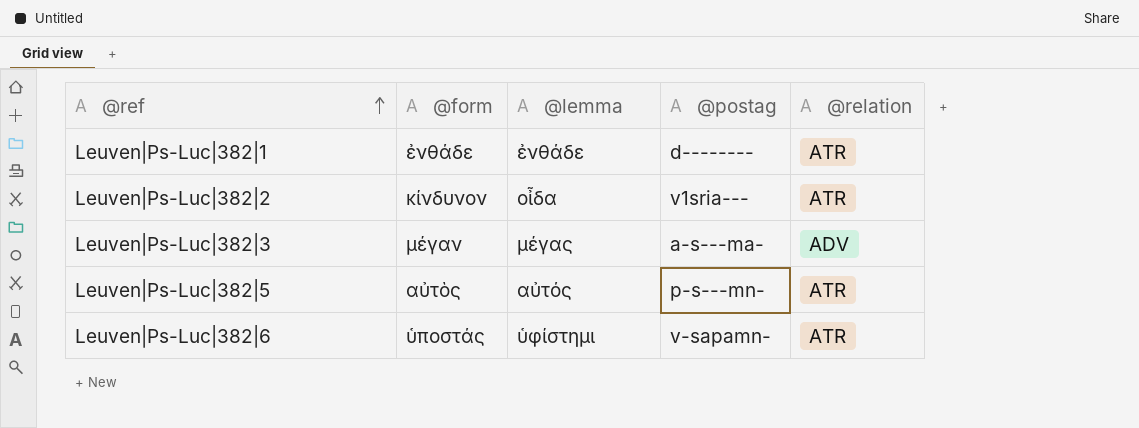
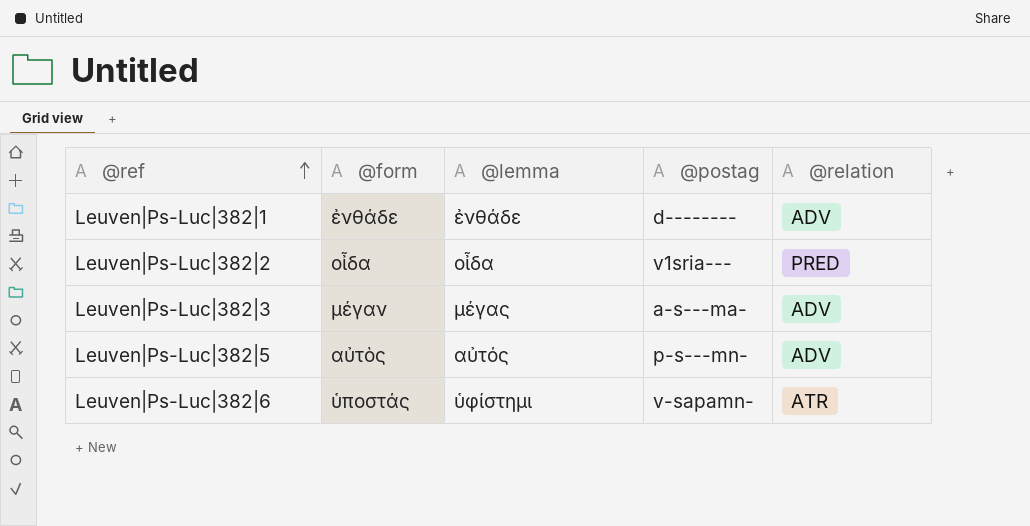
Leuven|Ps-Luc|382|1 | @relation: ATR -> ADV
Leuven|Ps-Luc|382|2 | @form: κίνδυνον -> οἶδα
Leuven|Ps-Luc|382|2 | @relation: ATR -> PRED
Leuven|Ps-Luc|382|5 | @relation: ATR -> ADV

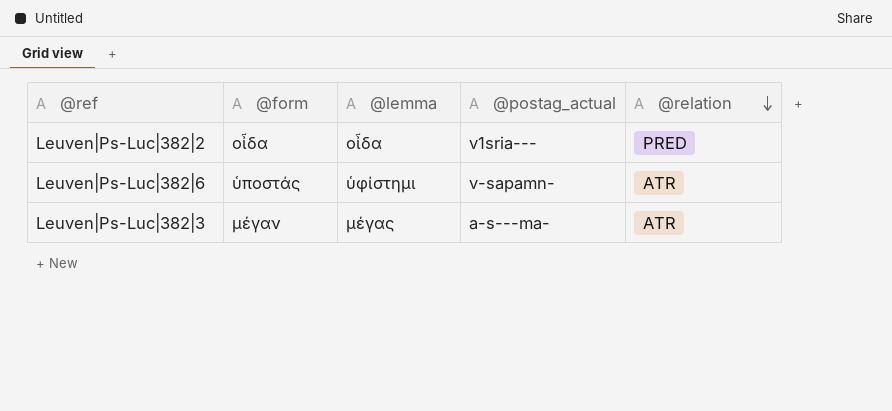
row order: @ref ascending -> @relation descending
column name: @postag -> @postag_actual
row Leuven|Ps-Luc|382|1: ἐνθάδε | ἐνθάδε | d-------- | ADV -> none
row Leuven|Ps-Luc|382|5: αὐτὸς | αὐτός | p-s---mn- | ADV -> none
Leuven|Ps-Luc|382|3 | @relation: ADV -> ATR

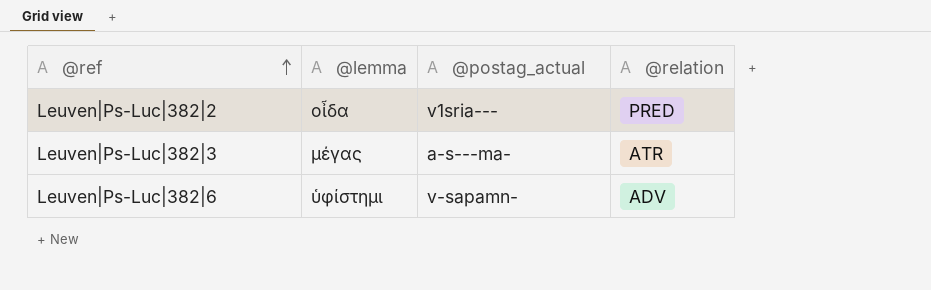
row order: @relation descending -> @ref ascending
column @form | position: 2 -> none
Leuven|Ps-Luc|382|6 | @relation: ATR -> ADV

